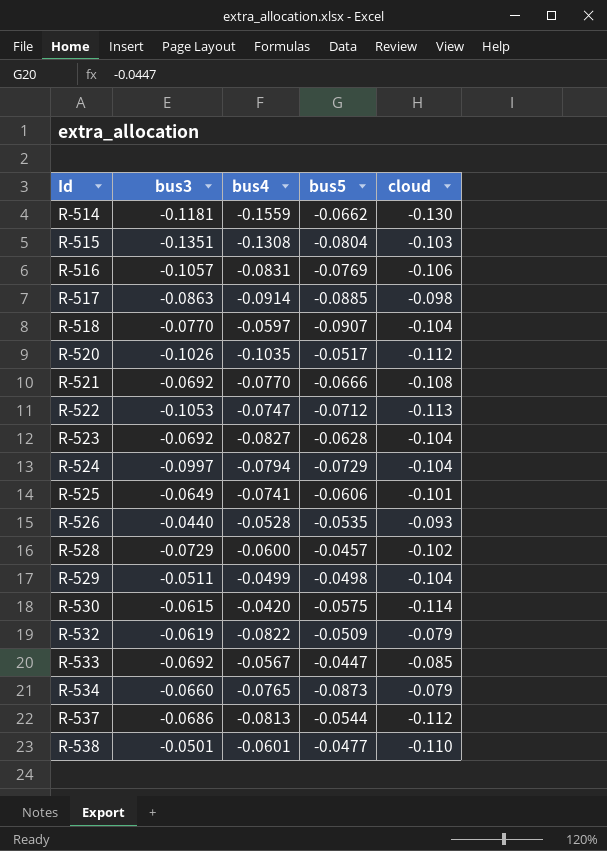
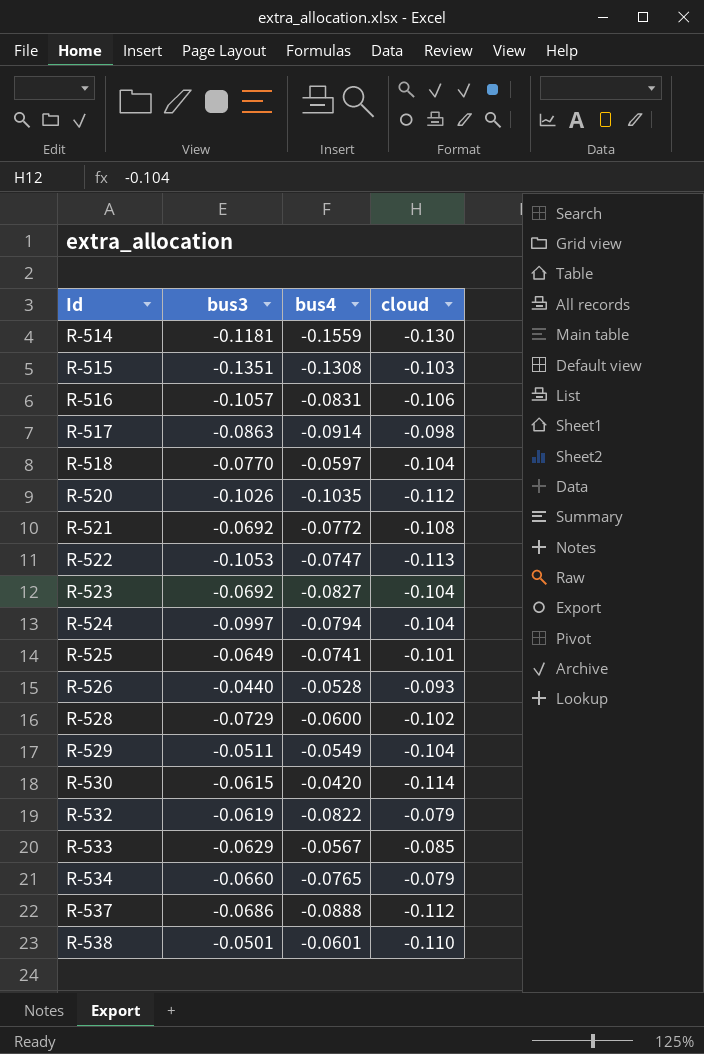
column bus5 | position: 4 -> none
R-521 | bus4: -0.0770 -> -0.0772
R-529 | bus4: -0.0499 -> -0.0549
R-533 | bus3: -0.0692 -> -0.0629
R-537 | bus4: -0.0813 -> -0.0888

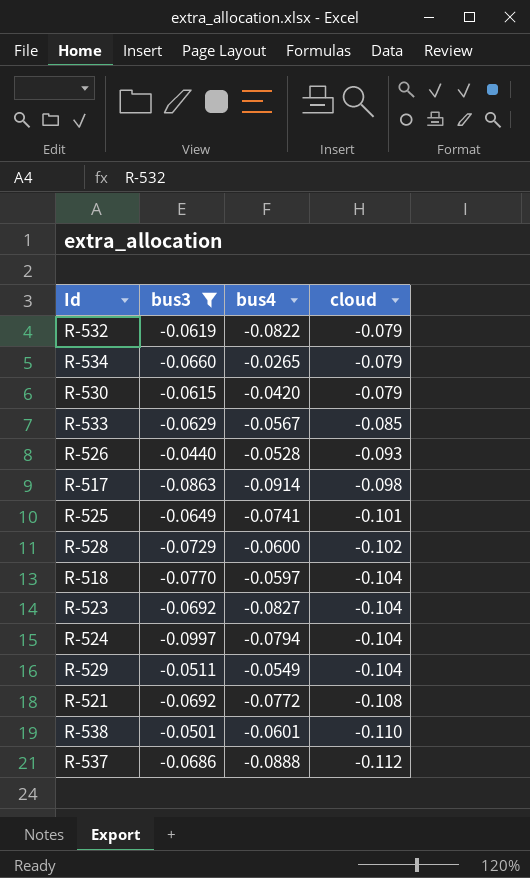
filter: none -> bus3 >= -0.0997
row order: Id ascending -> cloud descending
R-534 | bus4: -0.0765 -> -0.0265
R-530 | cloud: -0.114 -> -0.079

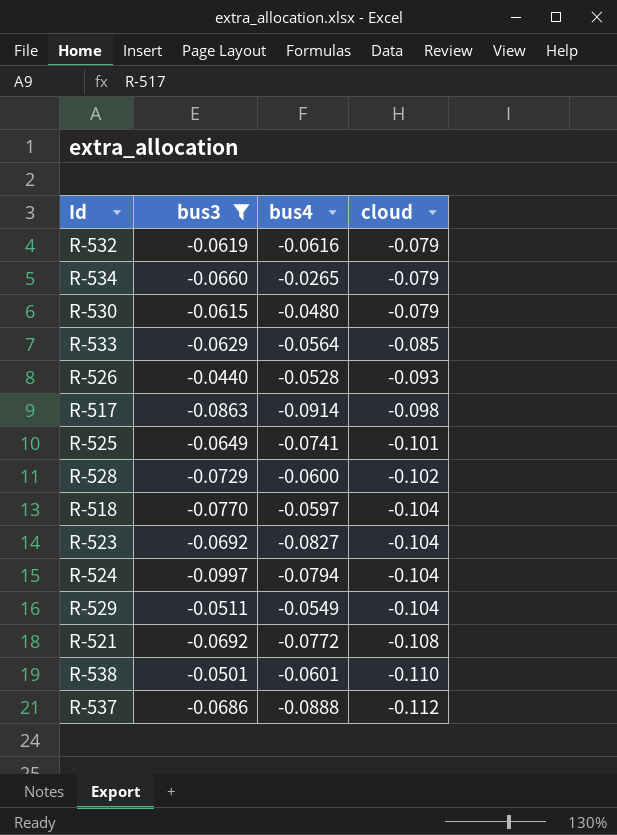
R-532 | bus4: -0.0822 -> -0.0616
R-530 | bus4: -0.0420 -> -0.0480
R-533 | bus4: -0.0567 -> -0.0564

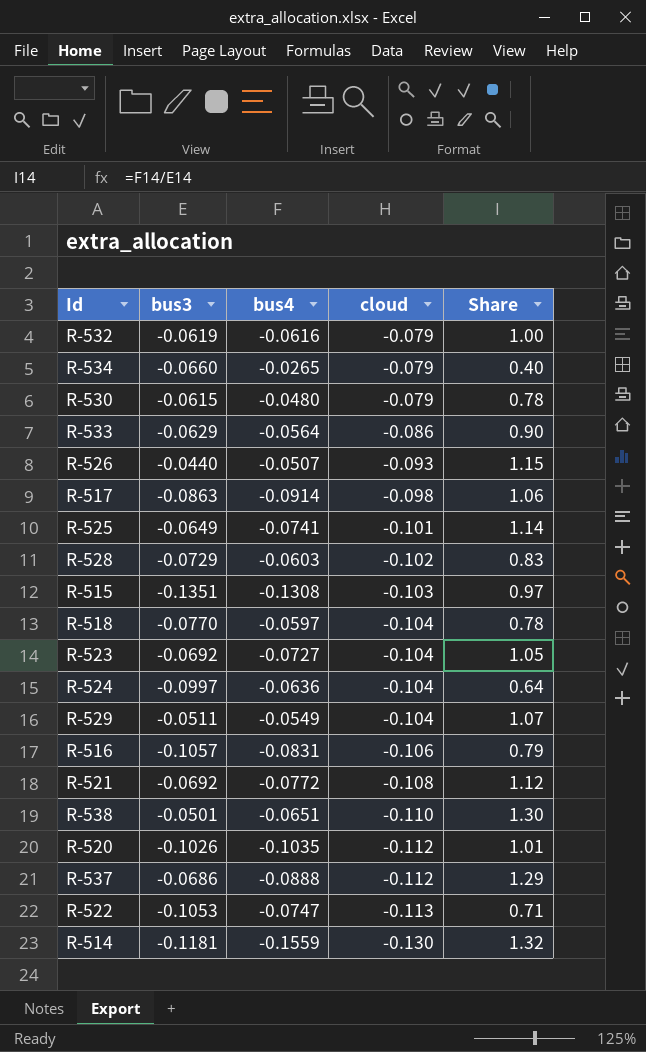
filter: bus3 >= -0.0997 -> none
column Share | formula: none -> [bus4] / [bus3]
R-533 | cloud: -0.085 -> -0.086
R-526 | bus4: -0.0528 -> -0.0507
R-528 | bus4: -0.0600 -> -0.0603
R-523 | bus4: -0.0827 -> -0.0727
R-524 | bus4: -0.0794 -> -0.0636
R-538 | bus4: -0.0601 -> -0.0651

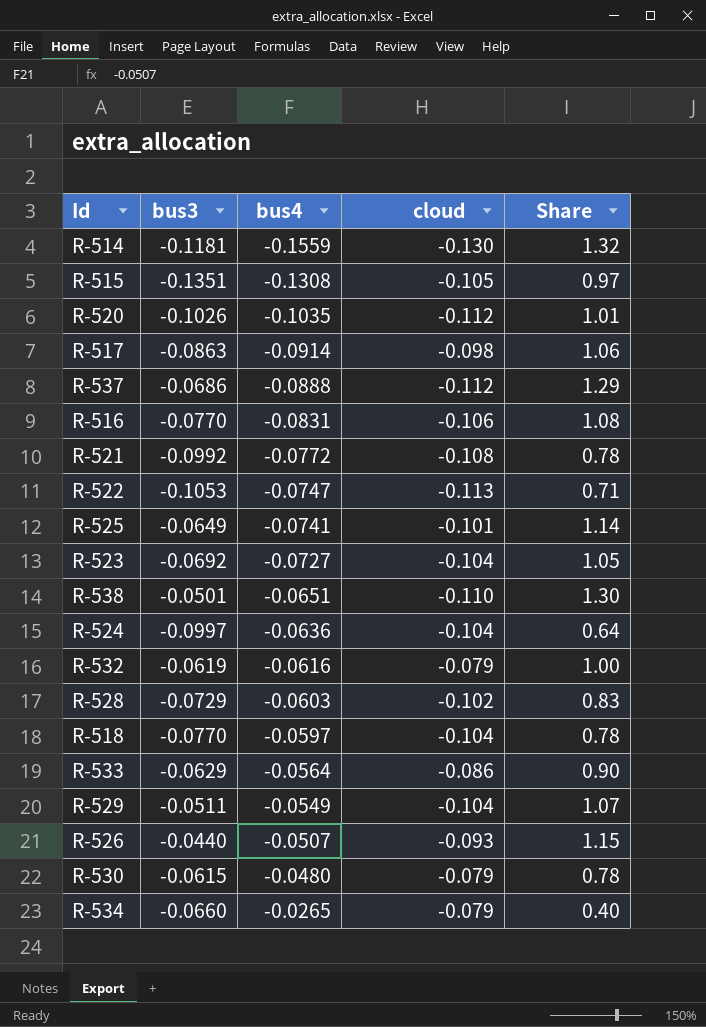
row order: cloud descending -> bus4 ascending
R-515 | cloud: -0.103 -> -0.105
R-516 | bus3: -0.1057 -> -0.0770
R-516 | Share: 0.79 -> 1.08
R-521 | bus3: -0.0692 -> -0.0992
R-521 | Share: 1.12 -> 0.78

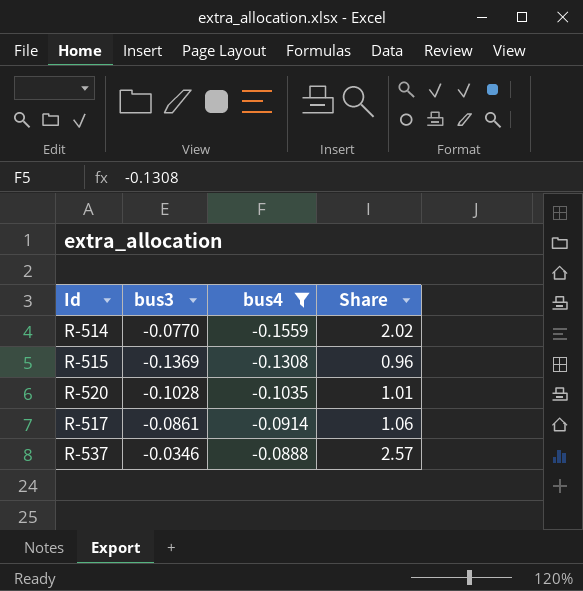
filter: none -> bus4 <= -0.0888
column cloud | position: 4 -> none
R-514 | bus3: -0.1181 -> -0.0770
R-514 | Share: 1.32 -> 2.02
R-515 | bus3: -0.1351 -> -0.1369
R-515 | Share: 0.97 -> 0.96
R-520 | bus3: -0.1026 -> -0.1028
R-517 | bus3: -0.0863 -> -0.0861
R-537 | bus3: -0.0686 -> -0.0346
R-537 | Share: 1.29 -> 2.57

